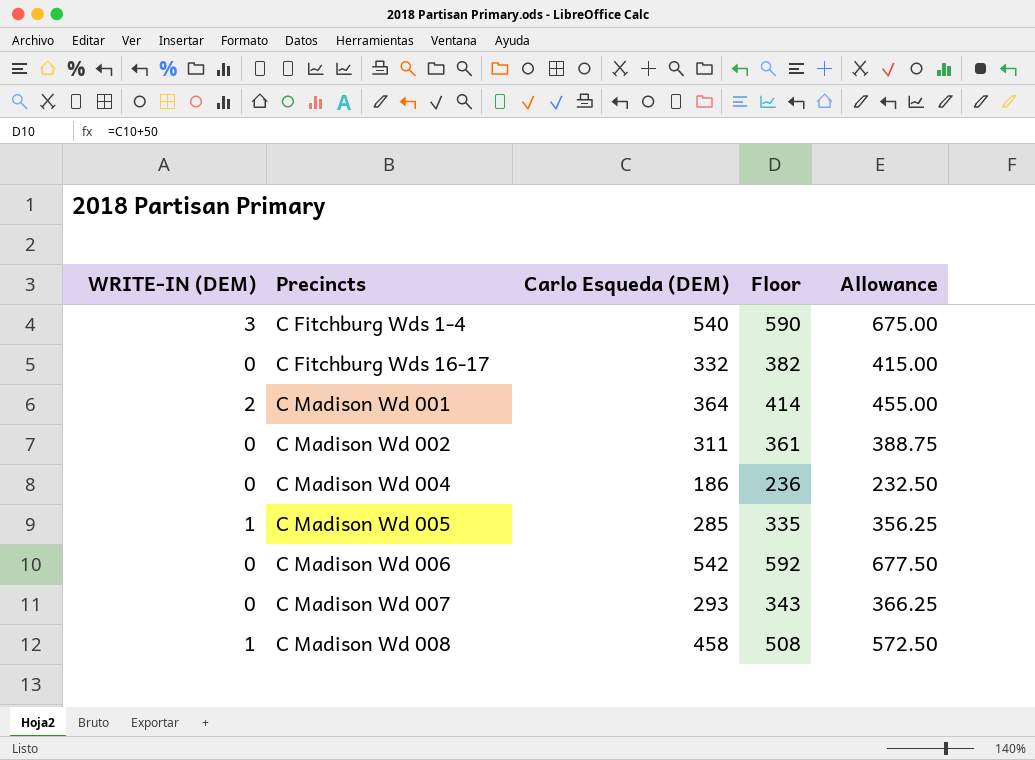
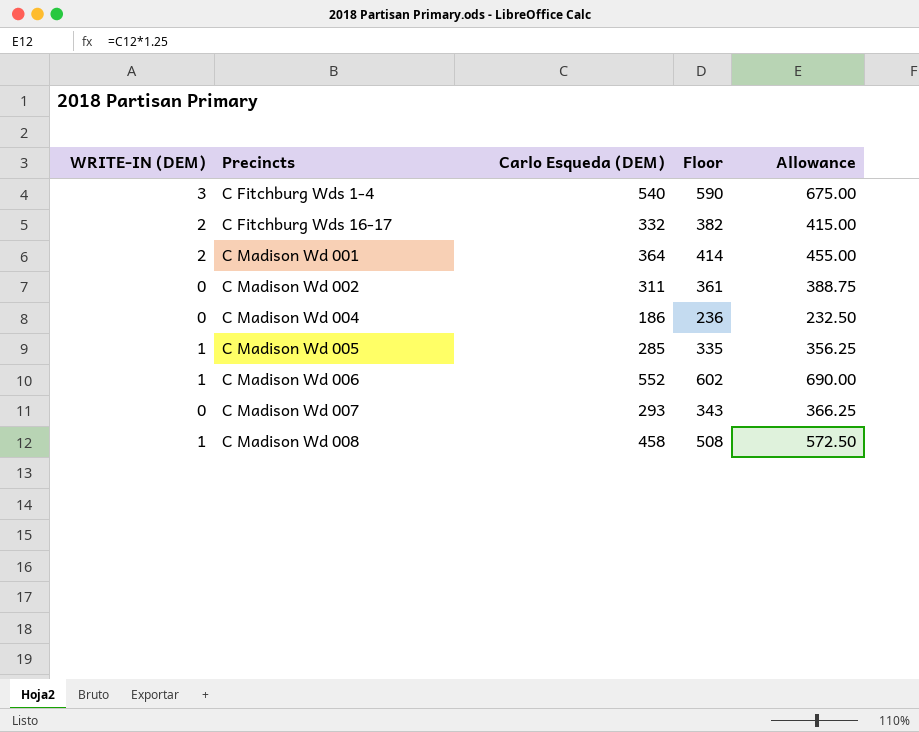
C Fitchburg Wds 16-17 | WRITE-IN (DEM): 0 -> 2
C Madison Wd 006 | WRITE-IN (DEM): 0 -> 1
C Madison Wd 006 | Carlo Esqueda (DEM): 542 -> 552
C Madison Wd 006 | Floor: 592 -> 602
C Madison Wd 006 | Allowance: 677.50 -> 690.00

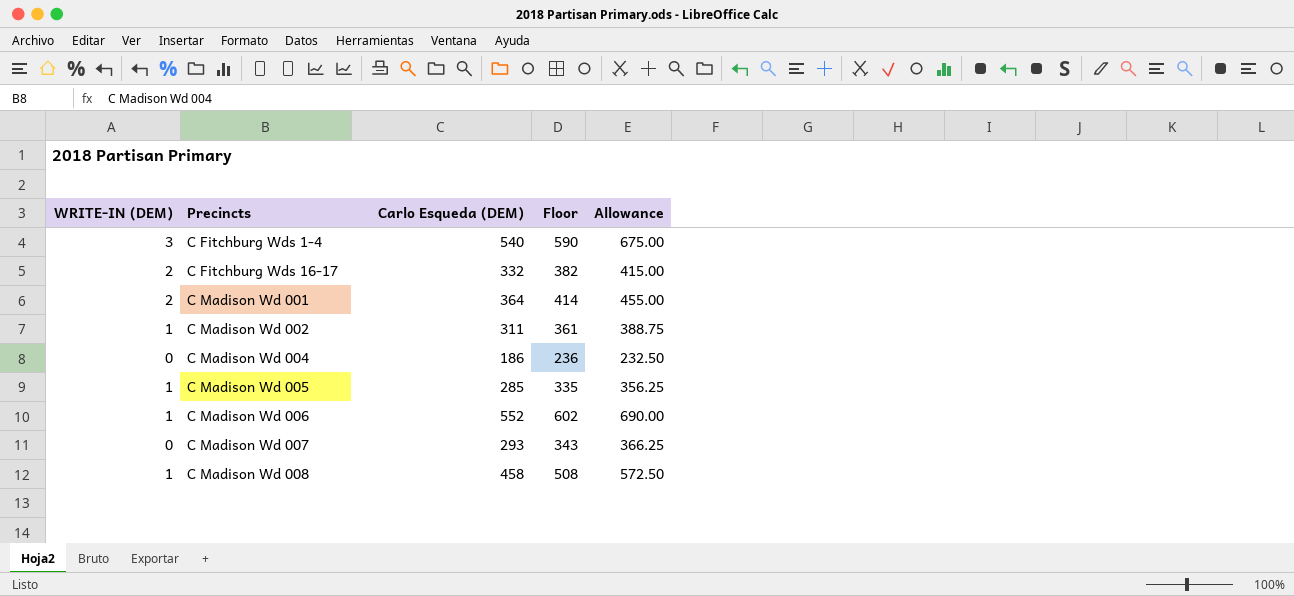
C Madison Wd 002 | WRITE-IN (DEM): 0 -> 1

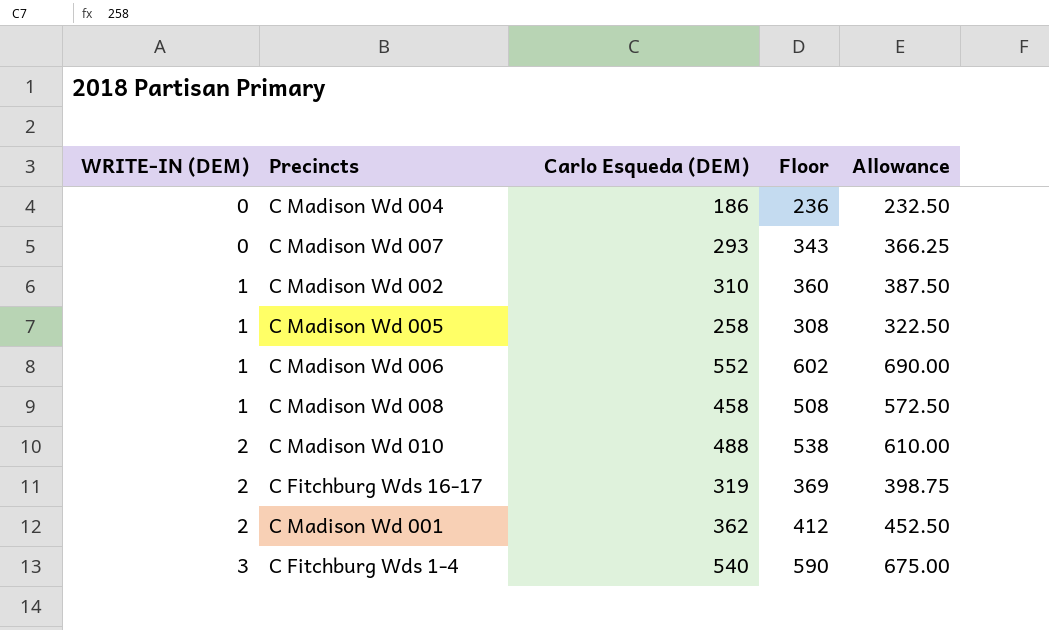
row order: Precincts ascending -> WRITE-IN (DEM) ascending
C Madison Wd 002 | Carlo Esqueda (DEM): 311 -> 310
C Madison Wd 002 | Floor: 361 -> 360
C Madison Wd 002 | Allowance: 388.75 -> 387.50
C Madison Wd 005 | Carlo Esqueda (DEM): 285 -> 258
C Madison Wd 005 | Floor: 335 -> 308
C Madison Wd 005 | Allowance: 356.25 -> 322.50
row C Madison Wd 010: none -> 2 | 488 | 538 | 610.00
C Fitchburg Wds 16-17 | Carlo Esqueda (DEM): 332 -> 319
C Fitchburg Wds 16-17 | Floor: 382 -> 369
C Fitchburg Wds 16-17 | Allowance: 415.00 -> 398.75
C Madison Wd 001 | Carlo Esqueda (DEM): 364 -> 362
C Madison Wd 001 | Floor: 414 -> 412
C Madison Wd 001 | Allowance: 455.00 -> 452.50

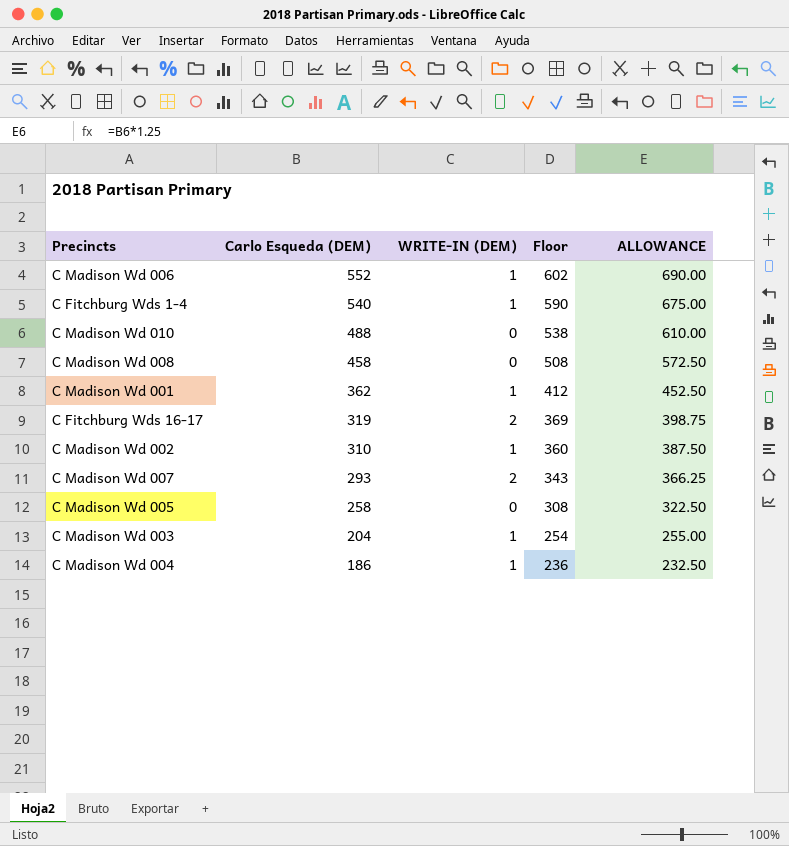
row order: WRITE-IN (DEM) ascending -> Carlo Esqueda (DEM) descending
column WRITE-IN (DEM) | position: 1 -> 3
column name: Allowance -> ALLOWANCE
C Fitchburg Wds 1-4 | WRITE-IN (DEM): 3 -> 1
C Madison Wd 010 | WRITE-IN (DEM): 2 -> 0
C Madison Wd 008 | WRITE-IN (DEM): 1 -> 0
C Madison Wd 001 | WRITE-IN (DEM): 2 -> 1
C Madison Wd 007 | WRITE-IN (DEM): 0 -> 2
C Madison Wd 005 | WRITE-IN (DEM): 1 -> 0
row C Madison Wd 003: none -> 204 | 1 | 254 | 255.00
C Madison Wd 004 | WRITE-IN (DEM): 0 -> 1

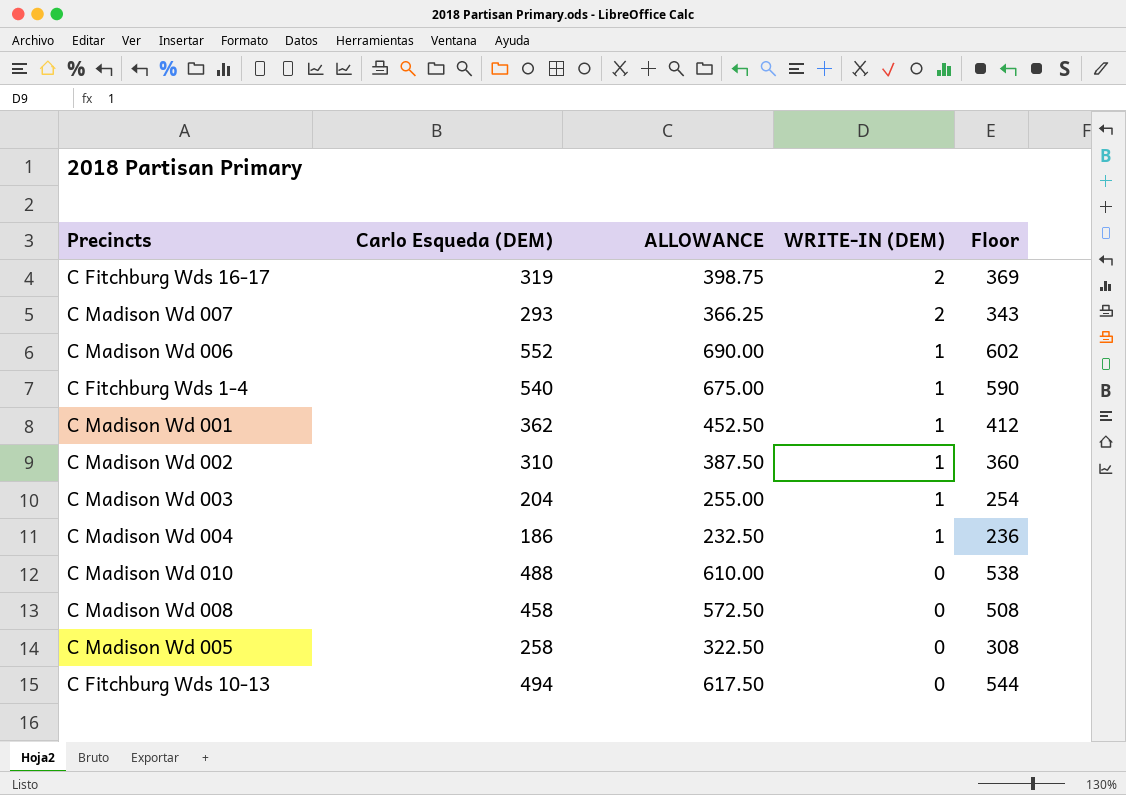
row order: Carlo Esqueda (DEM) descending -> WRITE-IN (DEM) descending
column ALLOWANCE | position: 5 -> 3
row C Fitchburg Wds 10-13: none -> 494 | 617.50 | 0 | 544

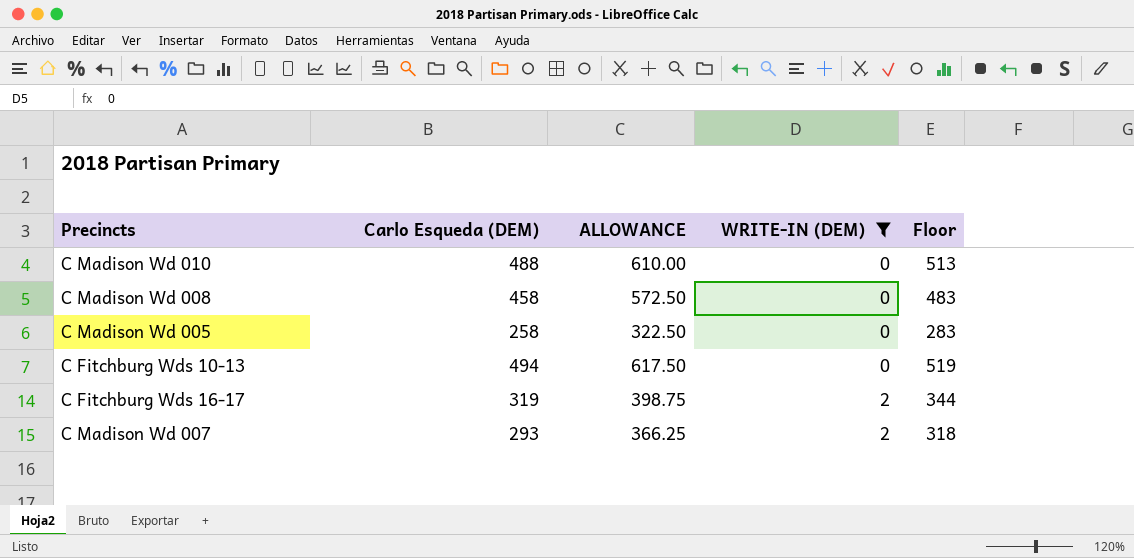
filter: none -> WRITE-IN (DEM) != 1
row order: WRITE-IN (DEM) descending -> WRITE-IN (DEM) ascending
column Floor | formula: [Carlo Esqueda (DEM)] + 50 -> [Carlo Esqueda (DEM)] + 25

